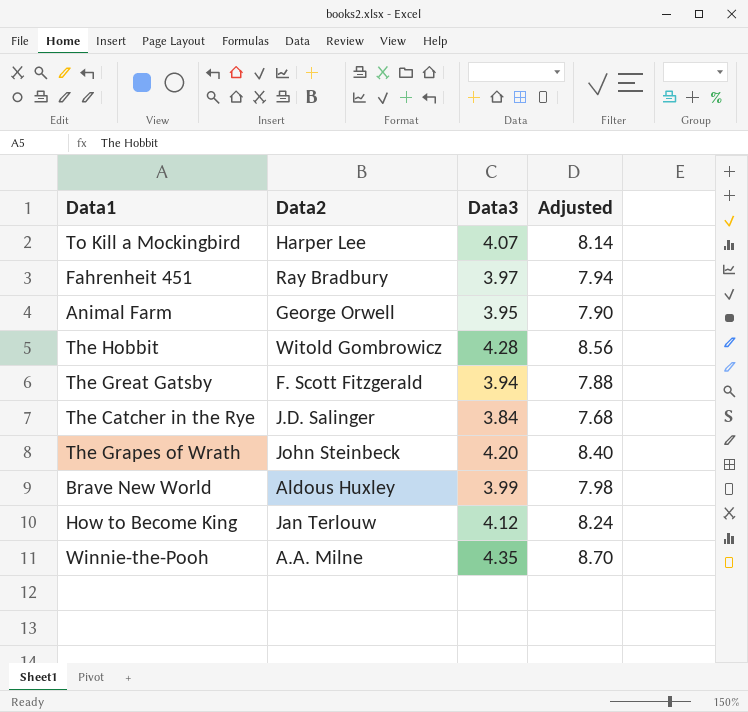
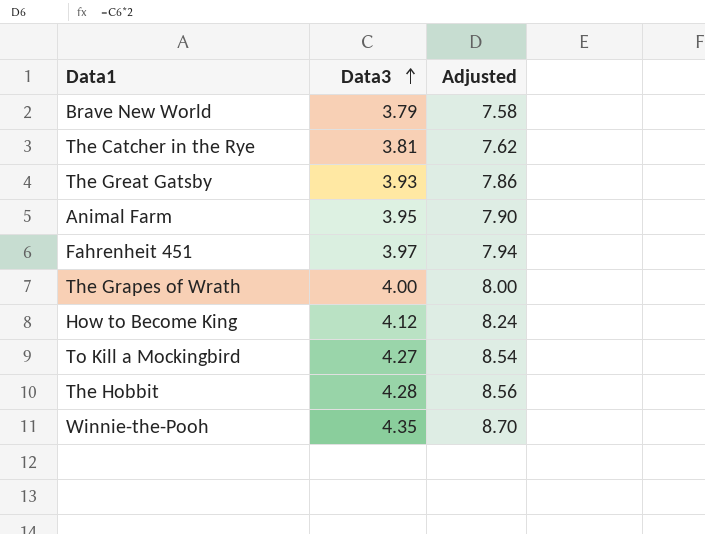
row order: none -> Data3 ascending
column Data2 | position: 2 -> none
Brave New World | Data3: 3.99 -> 3.79
Brave New World | Adjusted: 7.98 -> 7.58
The Catcher in the Rye | Data3: 3.84 -> 3.81
The Catcher in the Rye | Adjusted: 7.68 -> 7.62
The Great Gatsby | Data3: 3.94 -> 3.93
The Great Gatsby | Adjusted: 7.88 -> 7.86
The Grapes of Wrath | Data3: 4.20 -> 4.00
The Grapes of Wrath | Adjusted: 8.40 -> 8.00
To Kill a Mockingbird | Data3: 4.07 -> 4.27
To Kill a Mockingbird | Adjusted: 8.14 -> 8.54

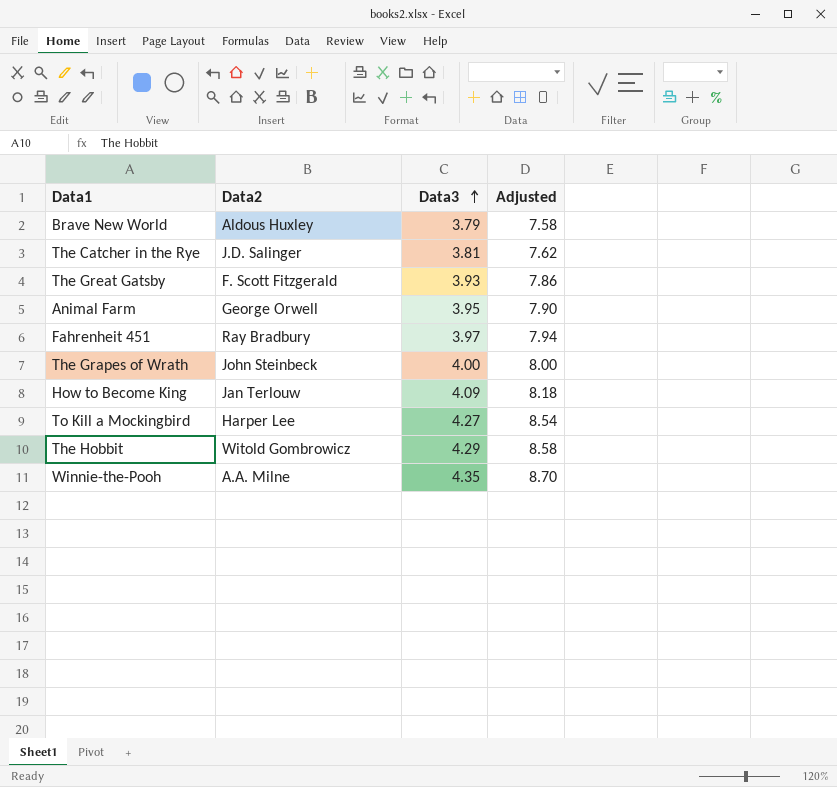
column Data2 | position: none -> 2
How to Become King | Data3: 4.12 -> 4.09
How to Become King | Adjusted: 8.24 -> 8.18
The Hobbit | Data3: 4.28 -> 4.29
The Hobbit | Adjusted: 8.56 -> 8.58

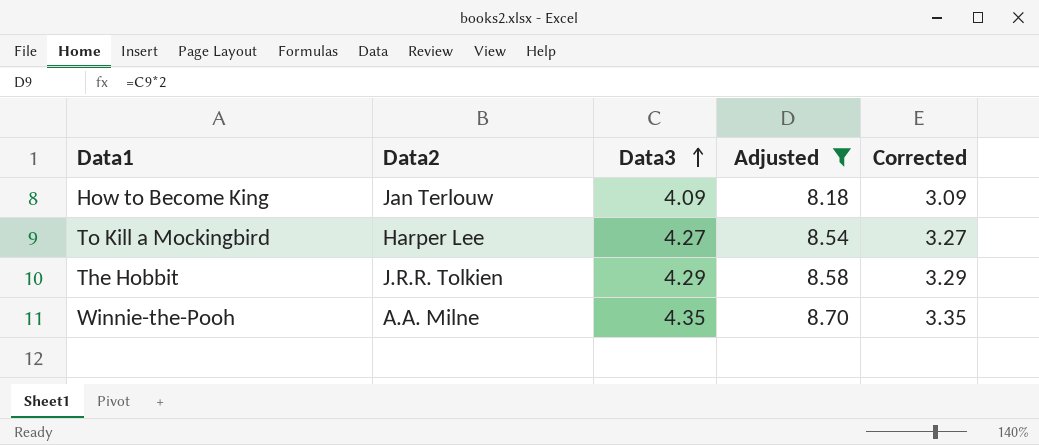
filter: none -> Adjusted >= 8.18
column Corrected | formula: none -> [Data3] - 1
The Hobbit | Data2: Witold Gombrowicz -> J.R.R. Tolkien

